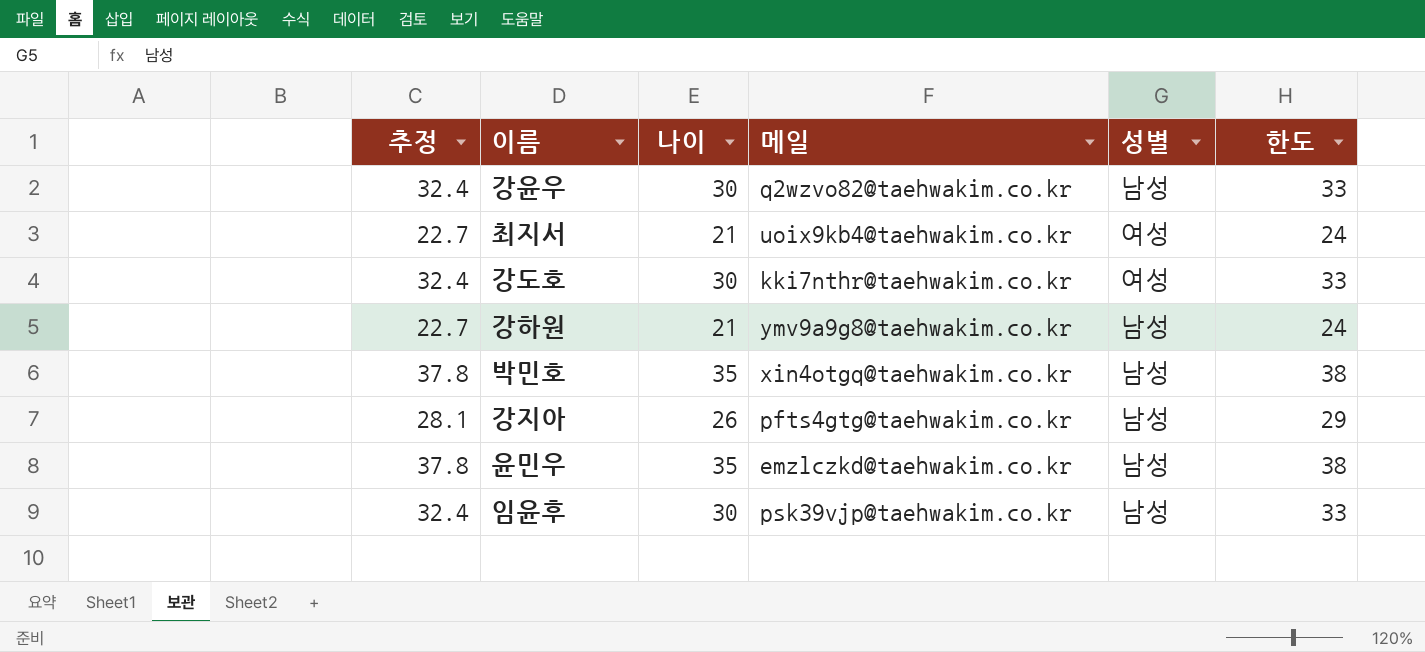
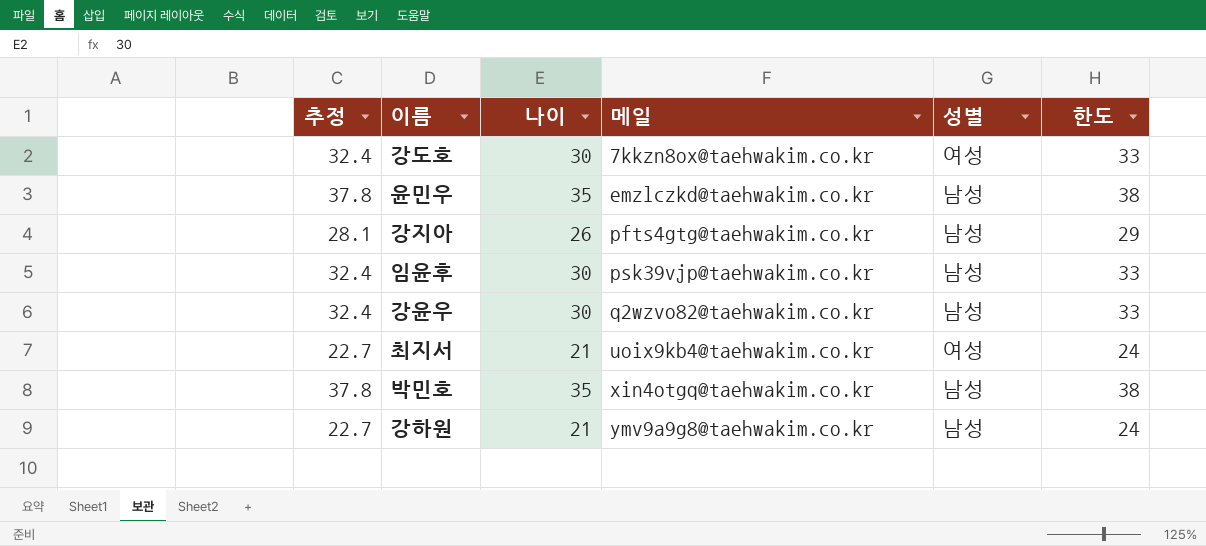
row order: none -> 메일 ascending
강도호 | 메일: kki7nthr@taehwakim.co.kr -> 7kkzn8ox@taehwakim.co.kr

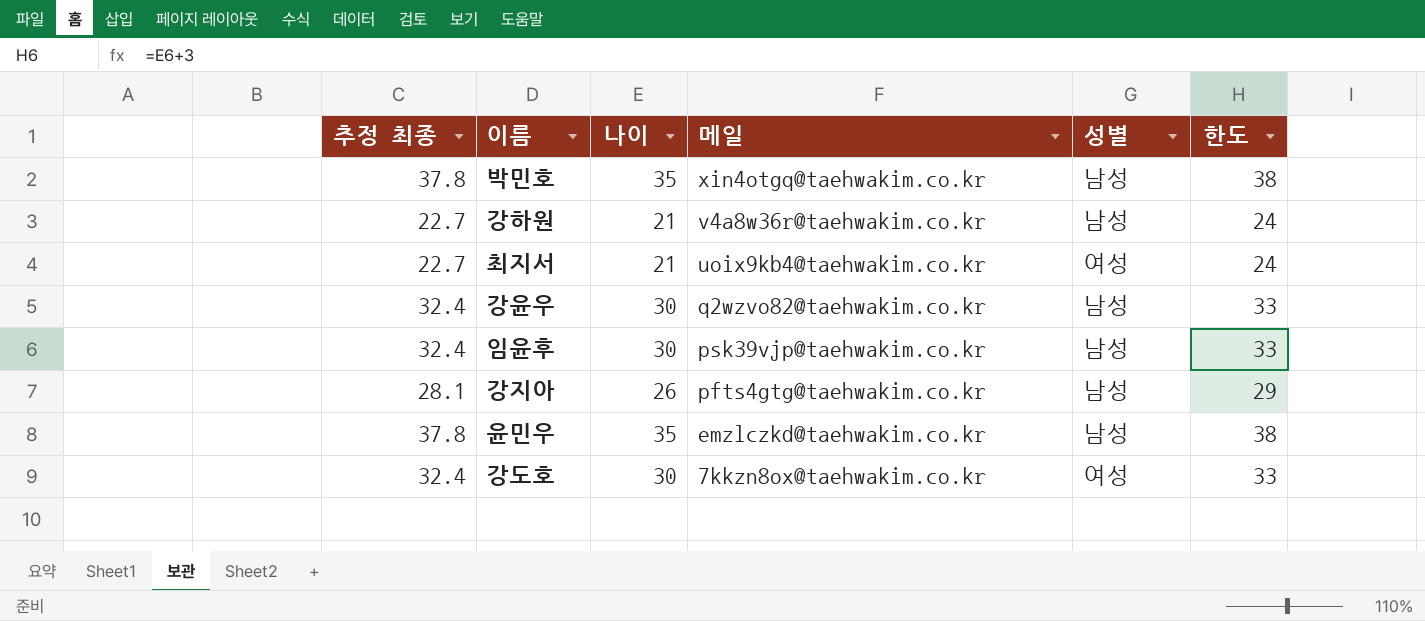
row order: 메일 ascending -> 메일 descending
column name: 추정 -> 추정 최종
강하원 | 메일: ymv9a9g8@taehwakim.co.kr -> v4a8w36r@taehwakim.co.kr

